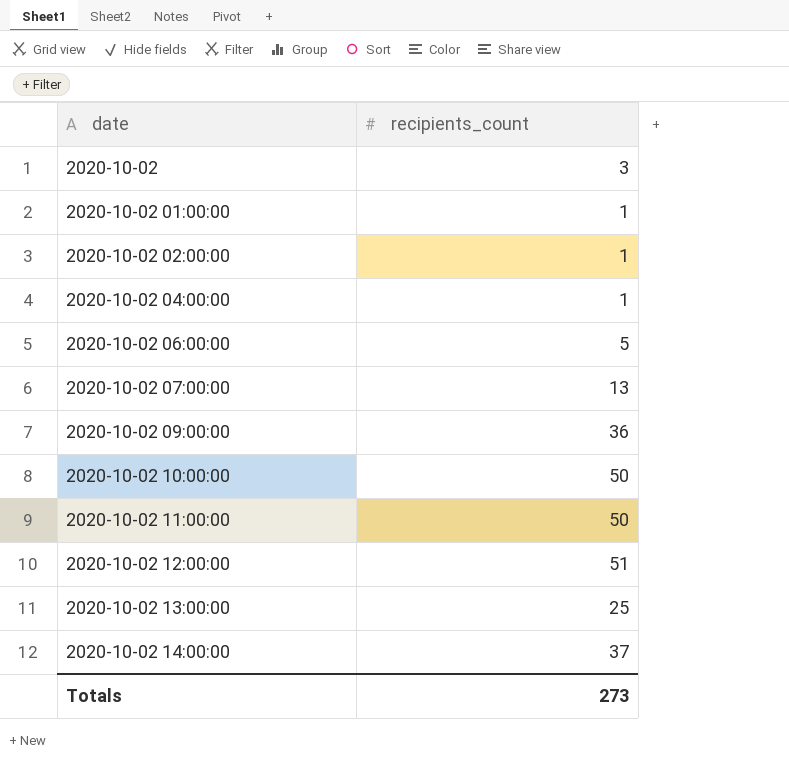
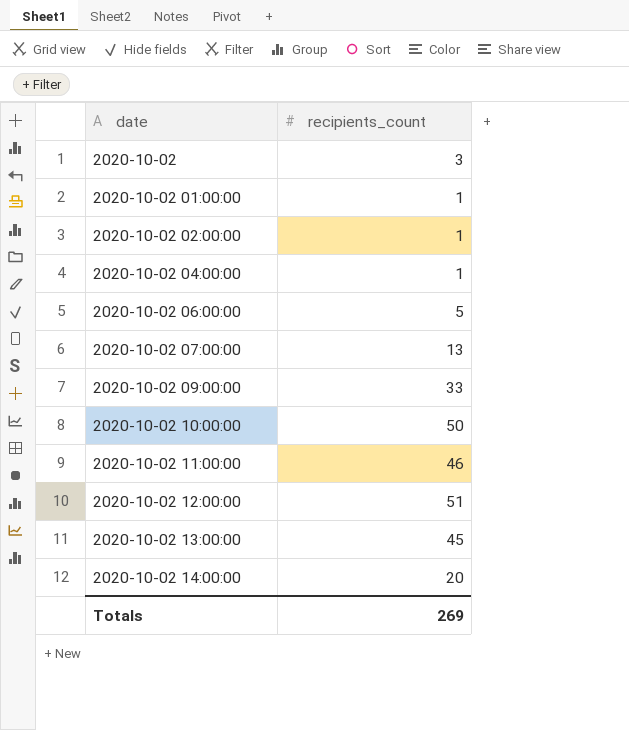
2020-10-02 09:00:00 | recipients_count: 36 -> 33
2020-10-02 11:00:00 | recipients_count: 50 -> 46
2020-10-02 13:00:00 | recipients_count: 25 -> 45
2020-10-02 14:00:00 | recipients_count: 37 -> 20
Totals | recipients_count: 273 -> 269

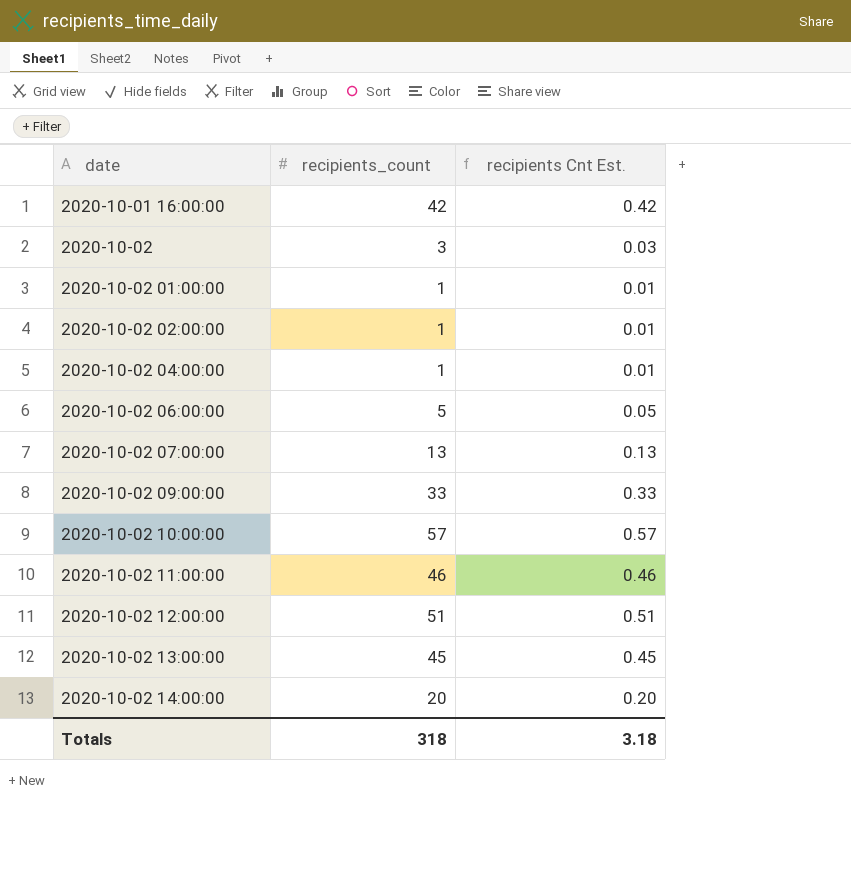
column recipients Cnt Est. | formula: none -> [recipients_count] * 0.01
row 2020-10-01 16:00:00: none -> 42 | 0.42
2020-10-02 10:00:00 | recipients_count: 50 -> 57
Totals | recipients_count: 269 -> 318

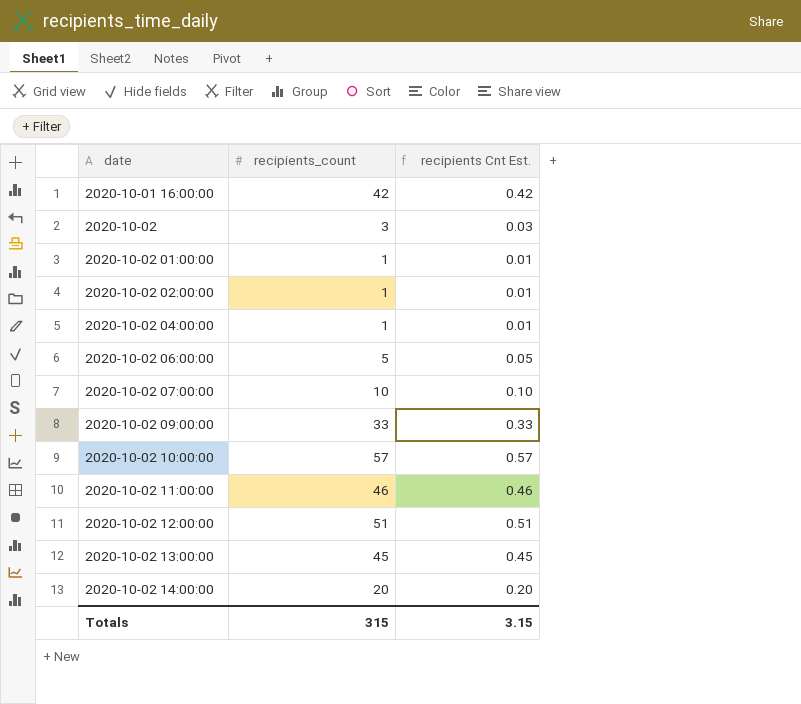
2020-10-02 07:00:00 | recipients_count: 13 -> 10
2020-10-02 07:00:00 | recipients Cnt Est.: 0.13 -> 0.10
Totals | recipients_count: 318 -> 315
Totals | recipients Cnt Est.: 3.18 -> 3.15

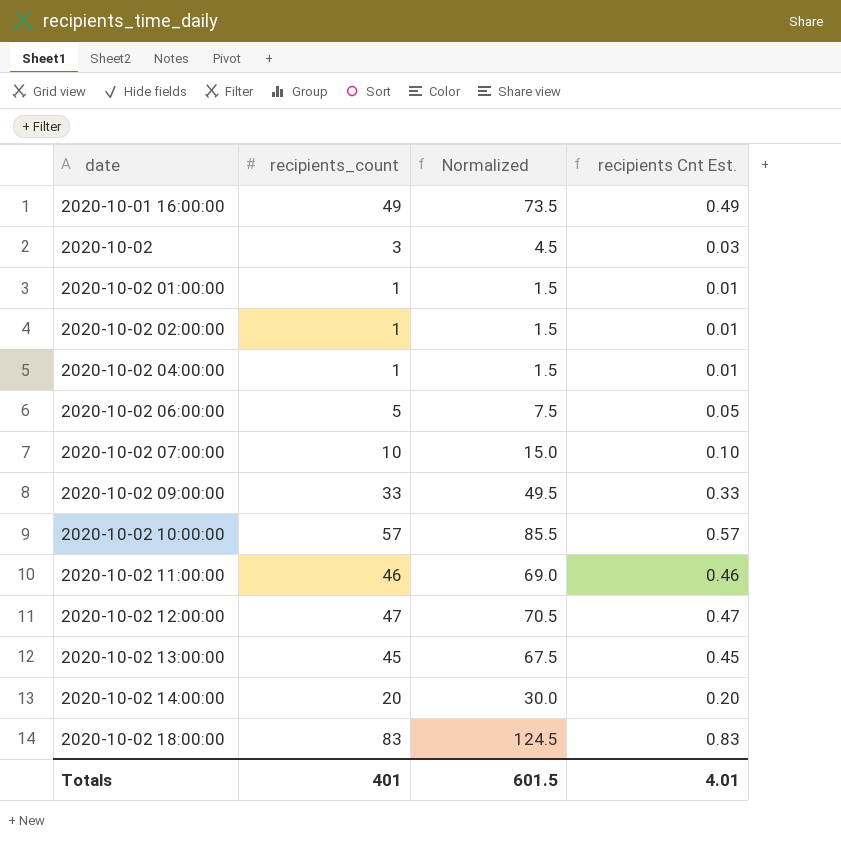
column Normalized | formula: none -> [recipients_count] * 1.5
2020-10-01 16:00:00 | recipients_count: 42 -> 49
2020-10-01 16:00:00 | recipients Cnt Est.: 0.42 -> 0.49
2020-10-02 12:00:00 | recipients_count: 51 -> 47
2020-10-02 12:00:00 | recipients Cnt Est.: 0.51 -> 0.47
row 2020-10-02 18:00:00: none -> 83 | 124.5 | 0.83
Totals | recipients_count: 315 -> 401
Totals | recipients Cnt Est.: 3.15 -> 4.01

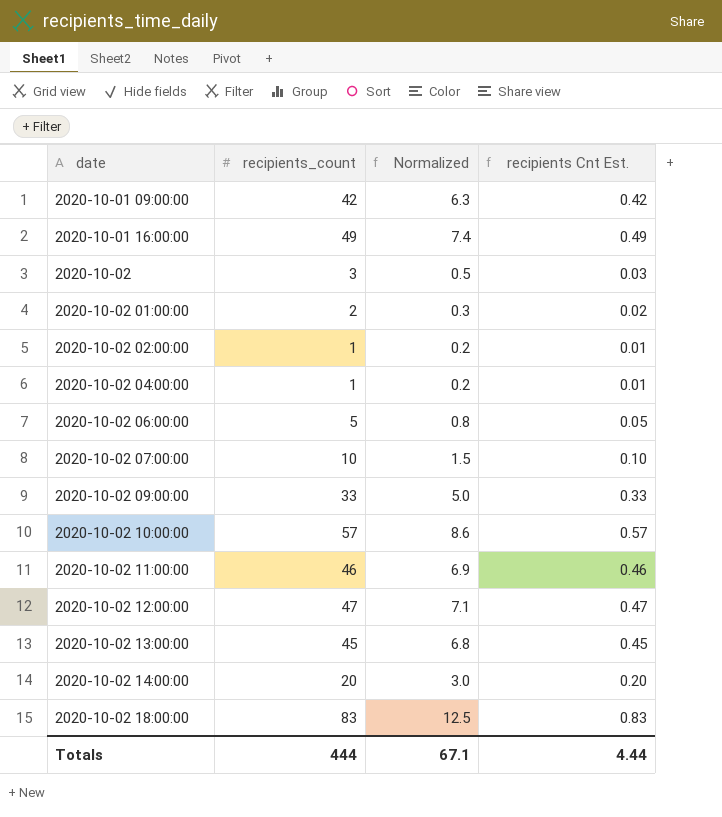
column Normalized | formula: [recipients_count] * 1.5 -> [recipients_count] * 0.15
row 2020-10-01 09:00:00: none -> 42 | 6.3 | 0.42
2020-10-02 01:00:00 | recipients_count: 1 -> 2
2020-10-02 01:00:00 | recipients Cnt Est.: 0.01 -> 0.02
Totals | recipients_count: 401 -> 444
Totals | Normalized: 601.5 -> 67.1
Totals | recipients Cnt Est.: 4.01 -> 4.44

